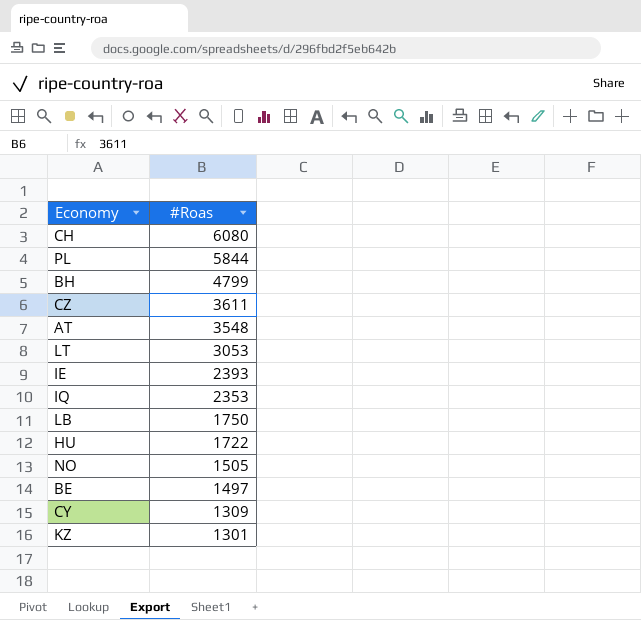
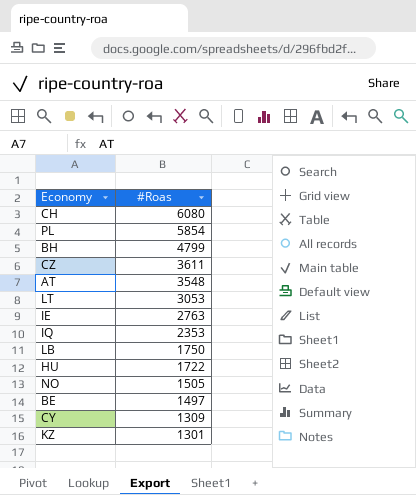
PL | #Roas: 5844 -> 5854
IE | #Roas: 2393 -> 2763

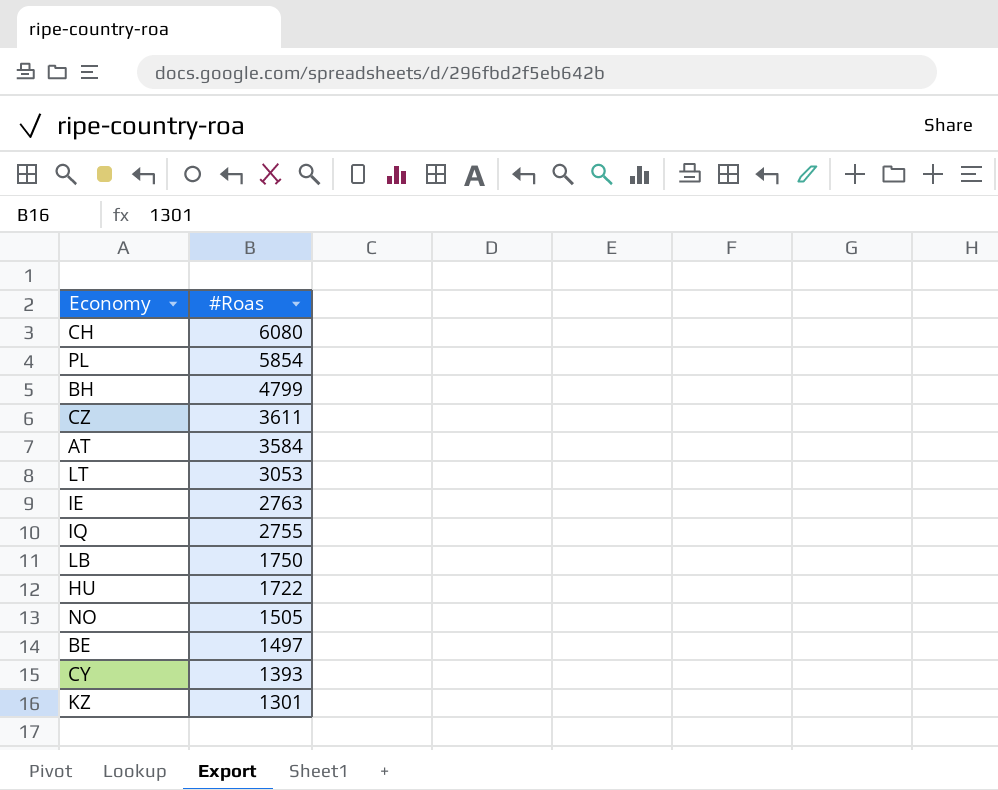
AT | #Roas: 3548 -> 3584
IQ | #Roas: 2353 -> 2755
CY | #Roas: 1309 -> 1393

